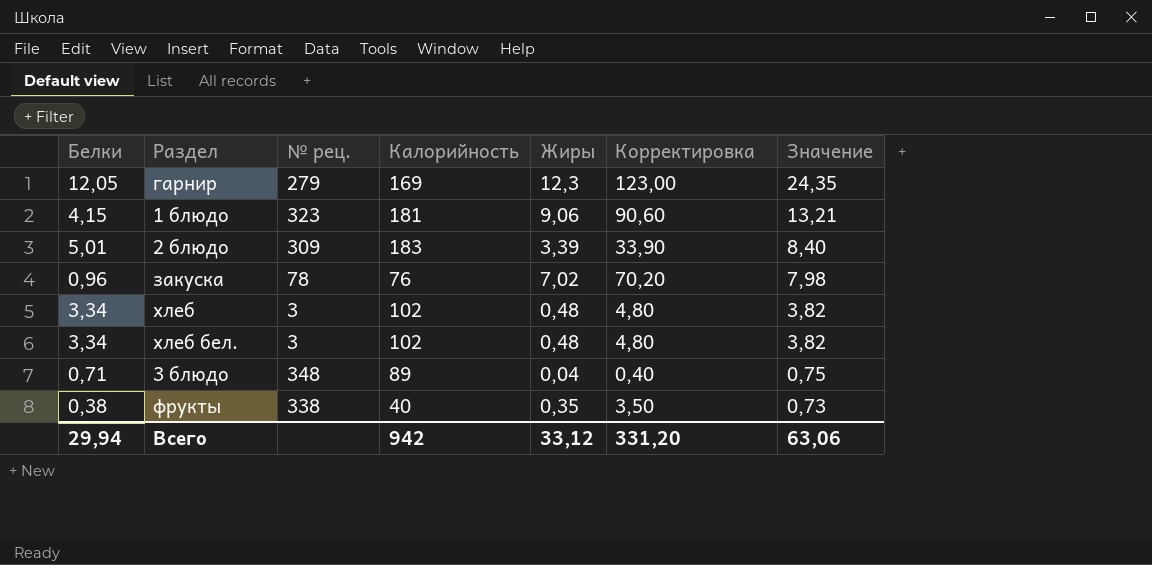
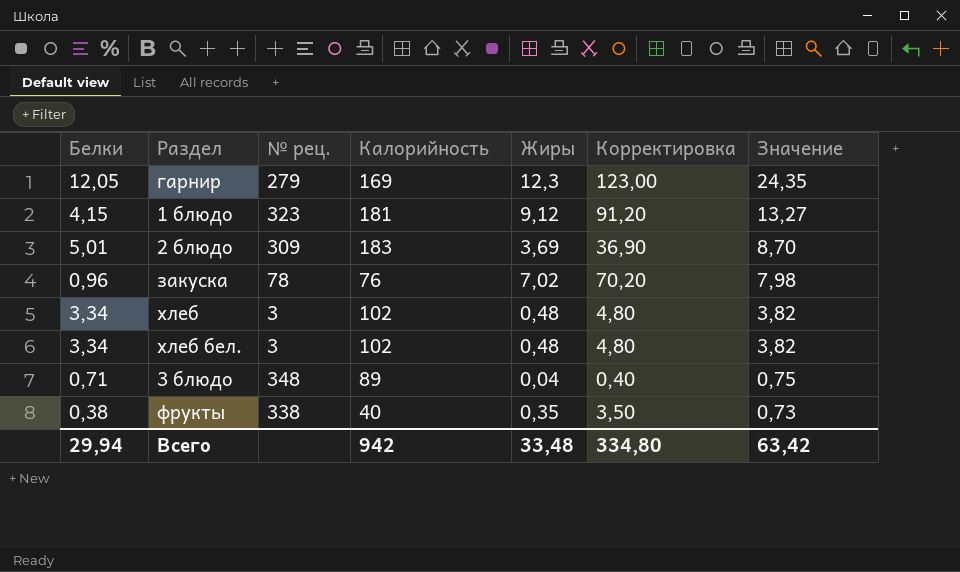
1 блюдо | Жиры: 9,06 -> 9,12
1 блюдо | Корректировка: 90,60 -> 91,20
1 блюдо | Значение: 13,21 -> 13,27
2 блюдо | Жиры: 3,39 -> 3,69
2 блюдо | Корректировка: 33,90 -> 36,90
2 блюдо | Значение: 8,40 -> 8,70
Всего | Жиры: 33,12 -> 33,48
Всего | Корректировка: 331,20 -> 334,80
Всего | Значение: 63,06 -> 63,42

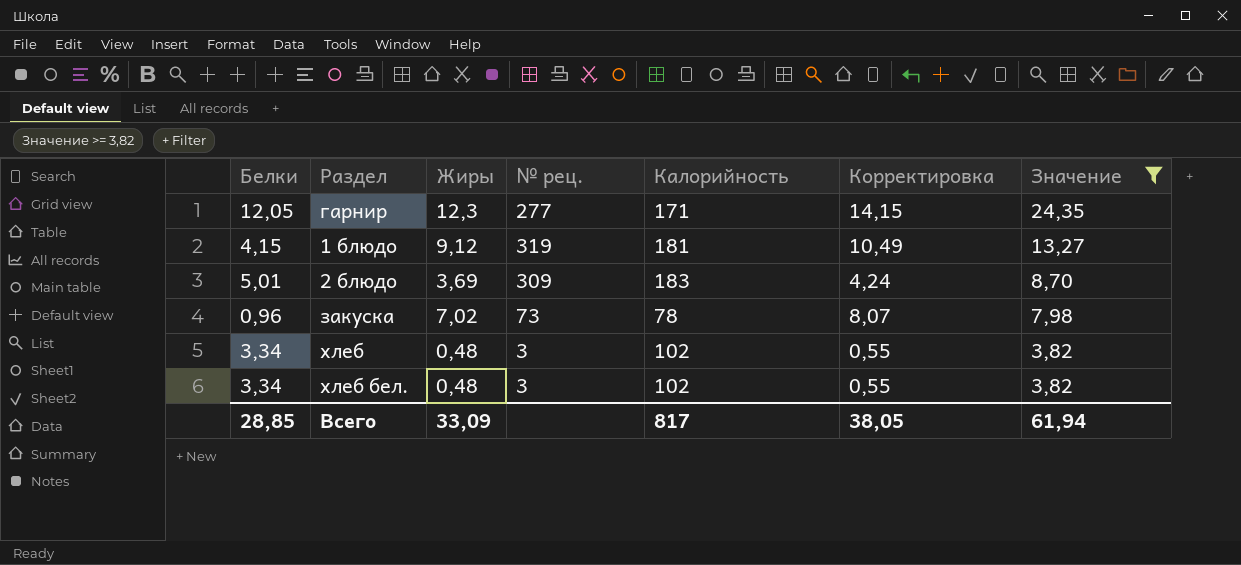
filter: none -> Значение >= 3,82
column Жиры | position: 5 -> 3
column Корректировка | formula: [Жиры] * 10 -> [Жиры] * 1,15
гарнир | № рец.: 279 -> 277
гарнир | Калорийность: 169 -> 171
1 блюдо | № рец.: 323 -> 319
закуска | № рец.: 78 -> 73
закуска | Калорийность: 76 -> 78
Всего | Белки: 29,94 -> 28,85
Всего | Жиры: 33,48 -> 33,09
Всего | Калорийность: 942 -> 817
Всего | Корректировка: 334,80 -> 38,05
Всего | Значение: 63,42 -> 61,94

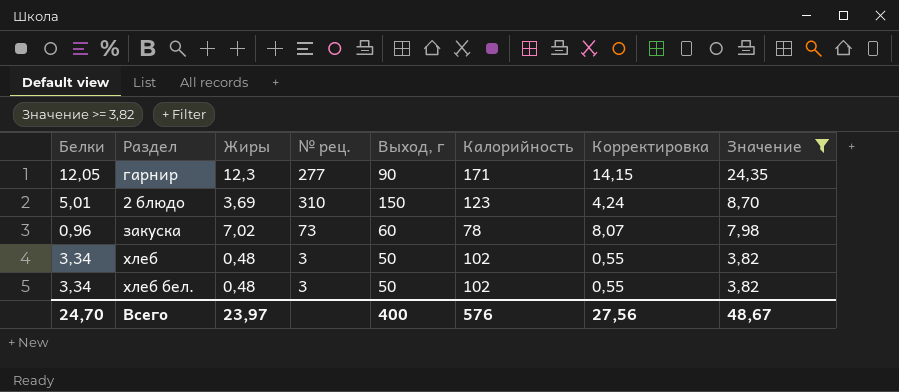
column Выход, г | position: none -> 5
row 1 блюдо: 4,15 | 9,12 | 319 | 181 | 10,49 | 13,27 -> none
2 блюдо | № рец.: 309 -> 310
2 блюдо | Калорийность: 183 -> 123
Всего | Белки: 28,85 -> 24,70
Всего | Жиры: 33,09 -> 23,97
Всего | Калорийность: 817 -> 576
Всего | Корректировка: 38,05 -> 27,56
Всего | Значение: 61,94 -> 48,67

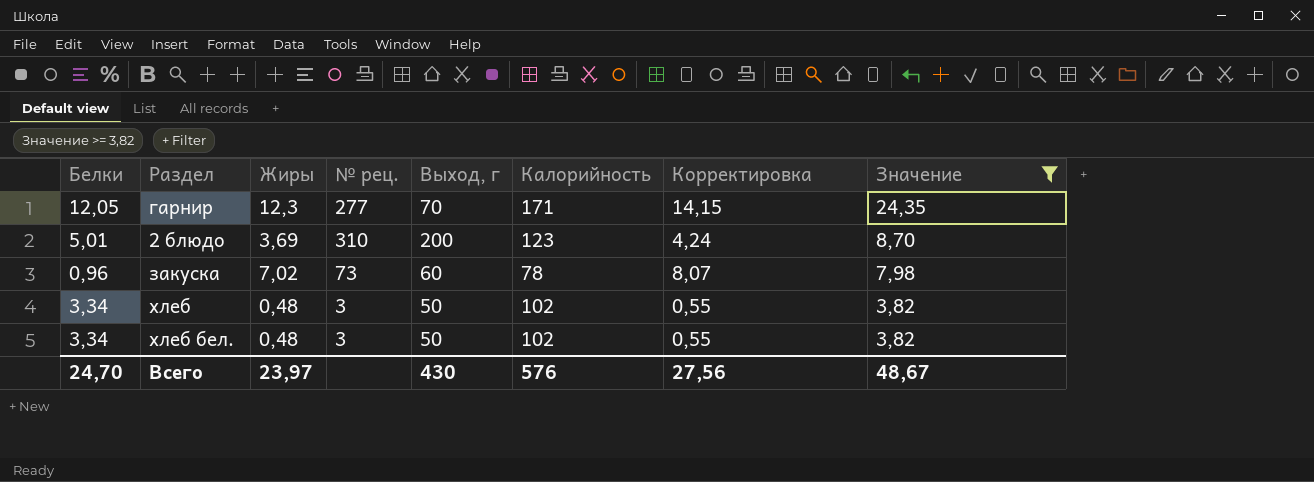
гарнир | Выход, г: 90 -> 70
2 блюдо | Выход, г: 150 -> 200
Всего | Выход, г: 400 -> 430

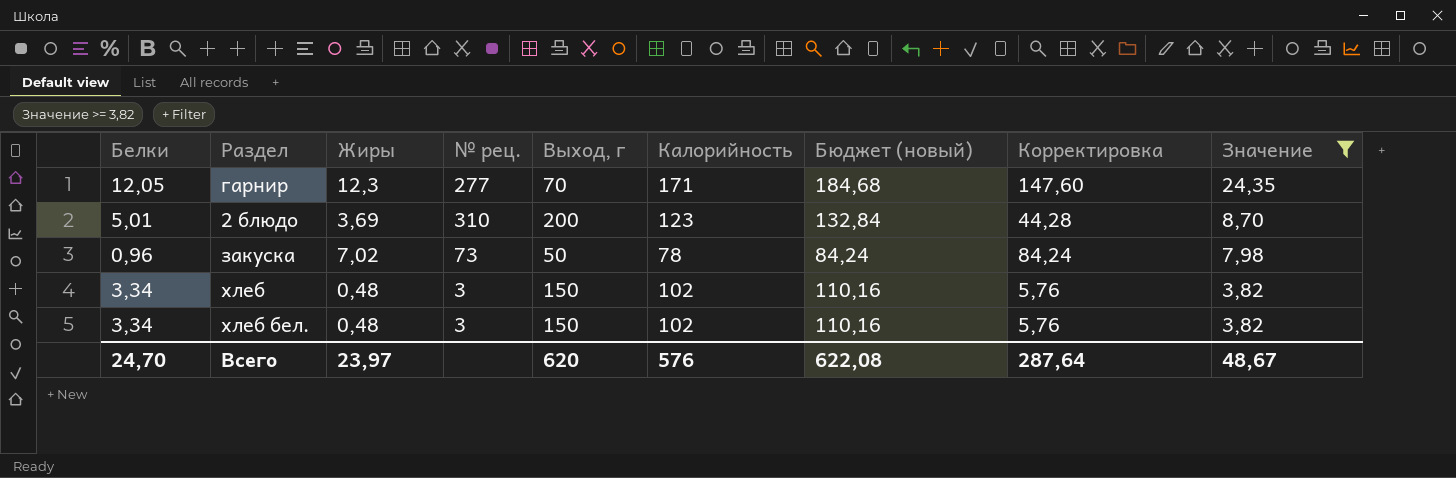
column Бюджет (новый) | formula: none -> [Калорийность] * 1,08
column Корректировка | formula: [Жиры] * 1,15 -> [Жиры] * 12
закуска | Выход, г: 60 -> 50
хлеб | Выход, г: 50 -> 150
хлеб бел. | Выход, г: 50 -> 150
Всего | Выход, г: 430 -> 620
Всего | Корректировка: 27,56 -> 287,64

